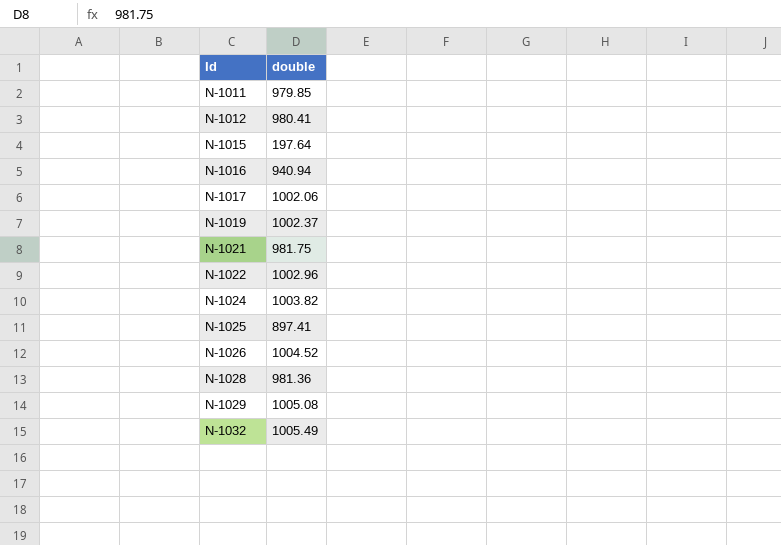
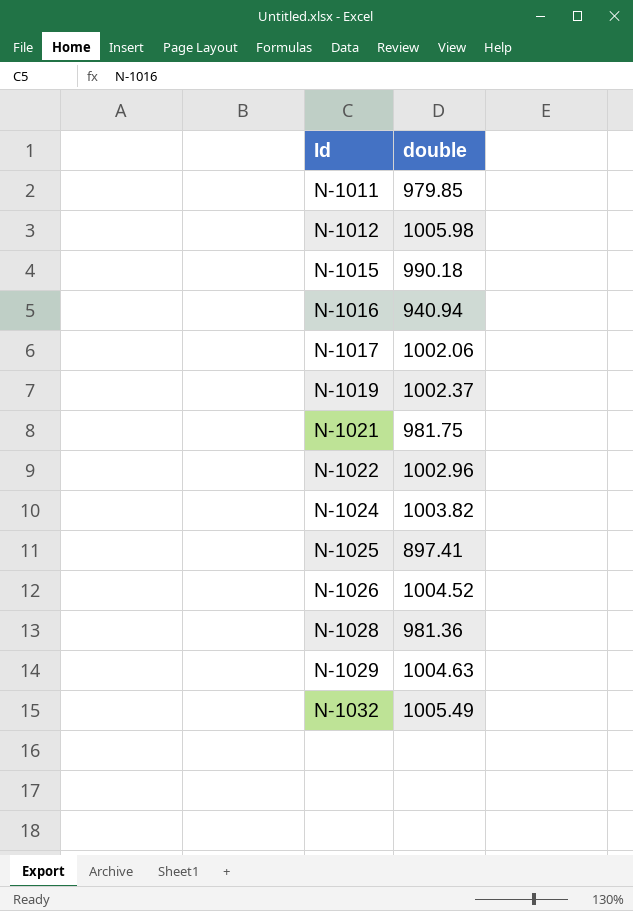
N-1012 | double: 980.41 -> 1005.98
N-1015 | double: 197.64 -> 990.18
N-1029 | double: 1005.08 -> 1004.63

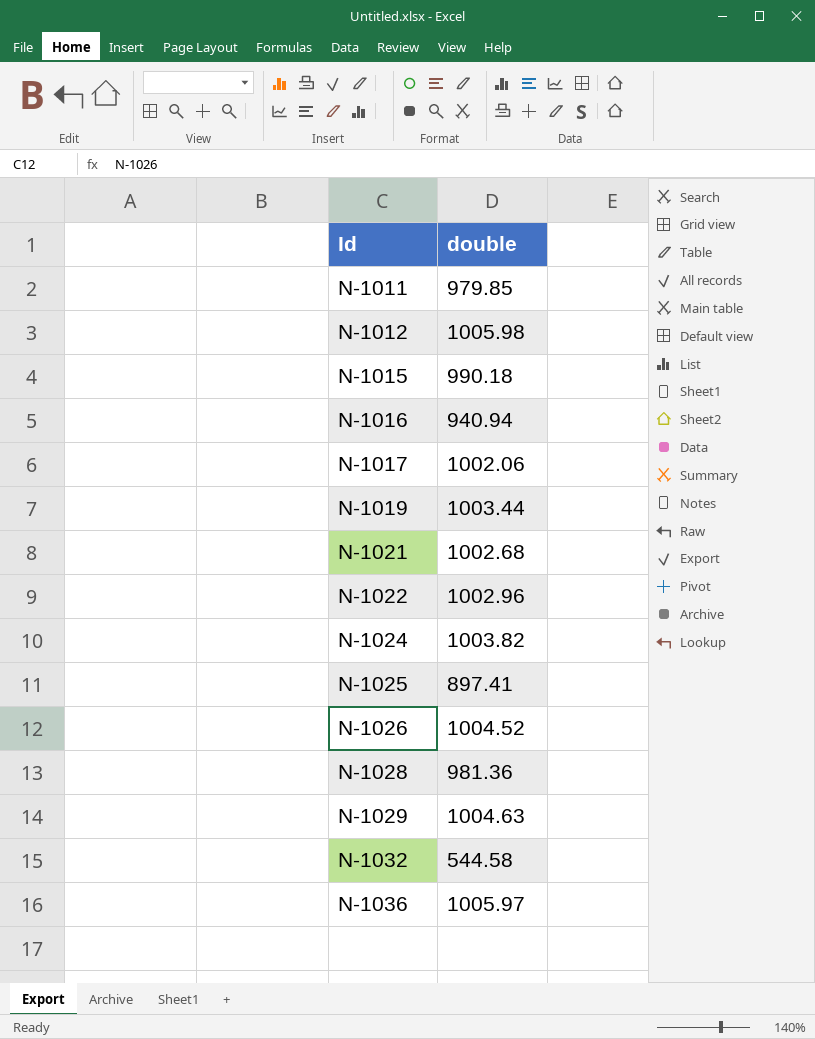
N-1019 | double: 1002.37 -> 1003.44
N-1021 | double: 981.75 -> 1002.68
N-1032 | double: 1005.49 -> 544.58
row N-1036: none -> 1005.97

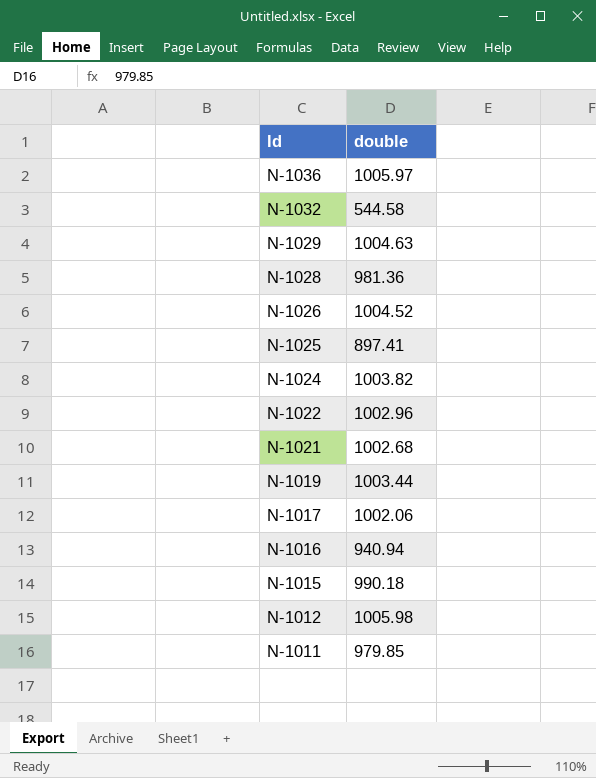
row order: Id ascending -> Id descending

